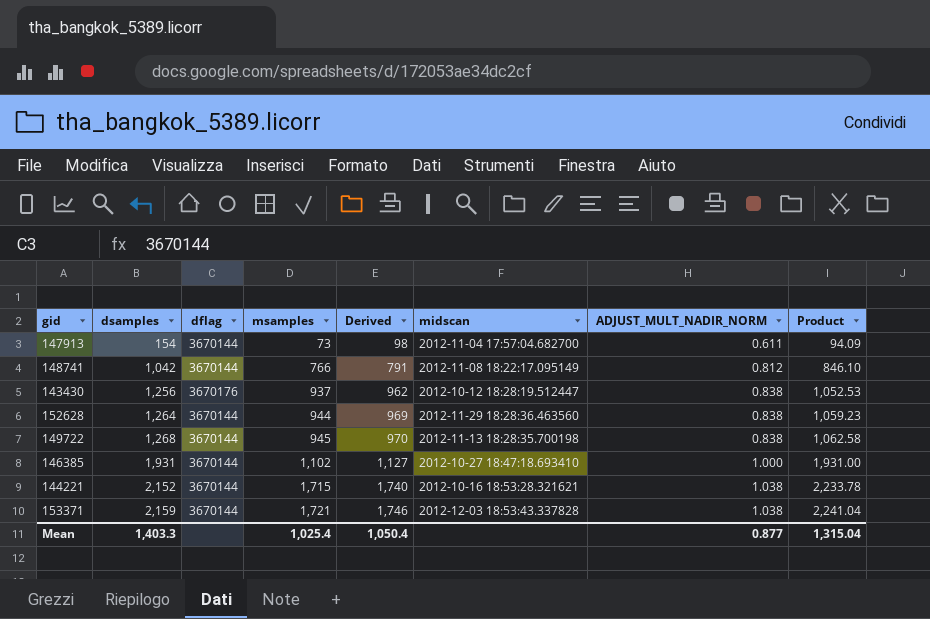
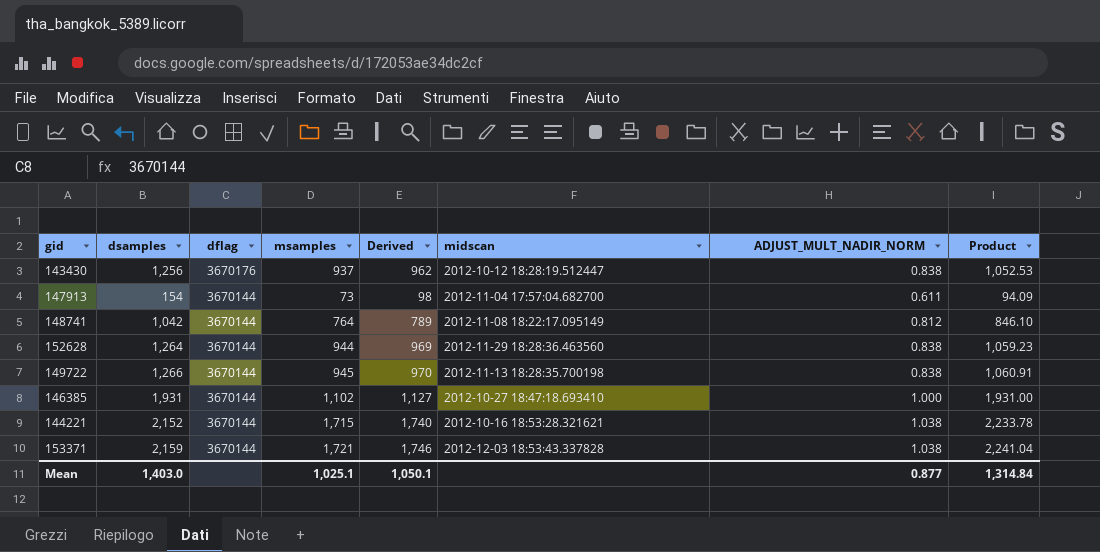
row order: dsamples ascending -> dflag descending
148741 | msamples: 766 -> 764
148741 | Derived: 791 -> 789
149722 | dsamples: 1,268 -> 1,266
149722 | Product: 1,062.58 -> 1,060.91
Mean | dsamples: 1,403.3 -> 1,403.0
Mean | msamples: 1,025.4 -> 1,025.1
Mean | Derived: 1,050.4 -> 1,050.1
Mean | Product: 1,315.04 -> 1,314.84

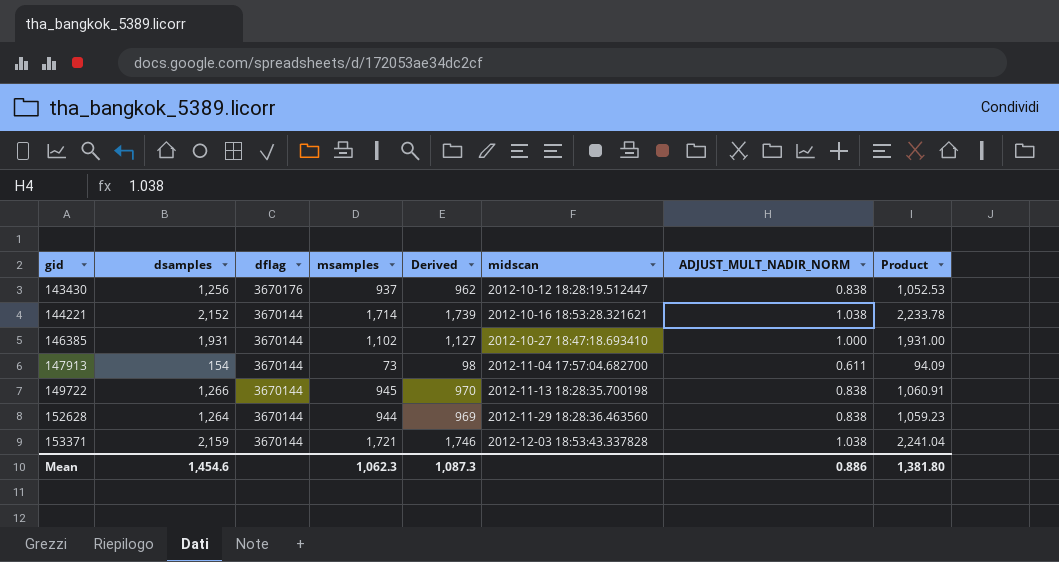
row order: dflag descending -> gid ascending
row 148741: 1,042 | 3670144 | 764 | 789 | 2012-11-08 18:22:17.095149 | 0.812 | 846.10 -> none
144221 | msamples: 1,715 -> 1,714
144221 | Derived: 1,740 -> 1,739
Mean | dsamples: 1,403.0 -> 1,454.6
Mean | msamples: 1,025.1 -> 1,062.3
Mean | Derived: 1,050.1 -> 1,087.3
Mean | ADJUST_MULT_NADIR_NORM: 0.877 -> 0.886
Mean | Product: 1,314.84 -> 1,381.80

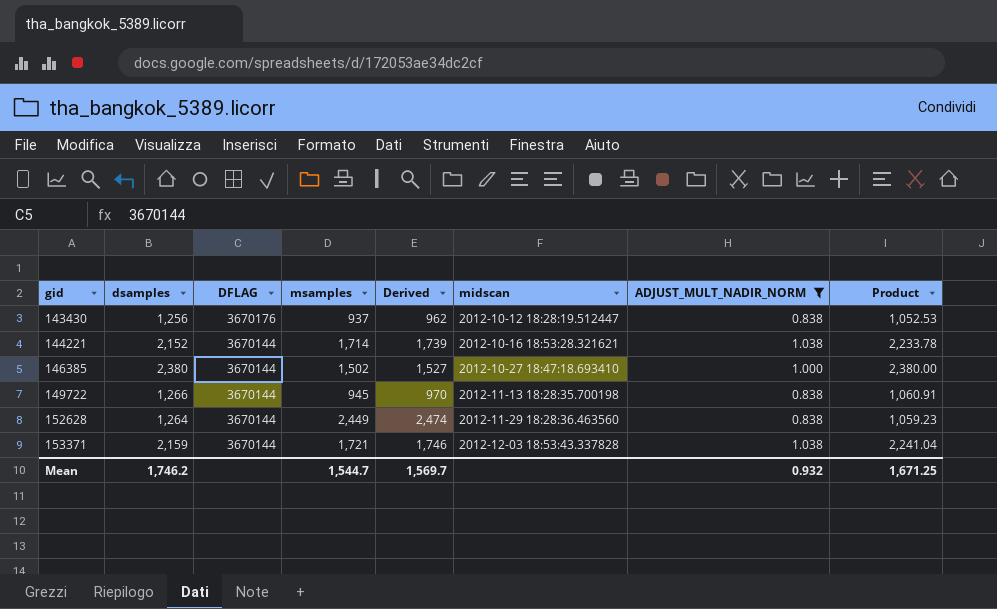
filter: none -> ADJUST_MULT_NADIR_NORM != 0.611
column name: dflag -> DFLAG
146385 | dsamples: 1,931 -> 2,380
146385 | msamples: 1,102 -> 1,502
146385 | Derived: 1,127 -> 1,527
146385 | Product: 1,931.00 -> 2,380.00
152628 | msamples: 944 -> 2,449
152628 | Derived: 969 -> 2,474
Mean | dsamples: 1,454.6 -> 1,746.2
Mean | msamples: 1,062.3 -> 1,544.7
Mean | Derived: 1,087.3 -> 1,569.7
Mean | ADJUST_MULT_NADIR_NORM: 0.886 -> 0.932
Mean | Product: 1,381.80 -> 1,671.25

